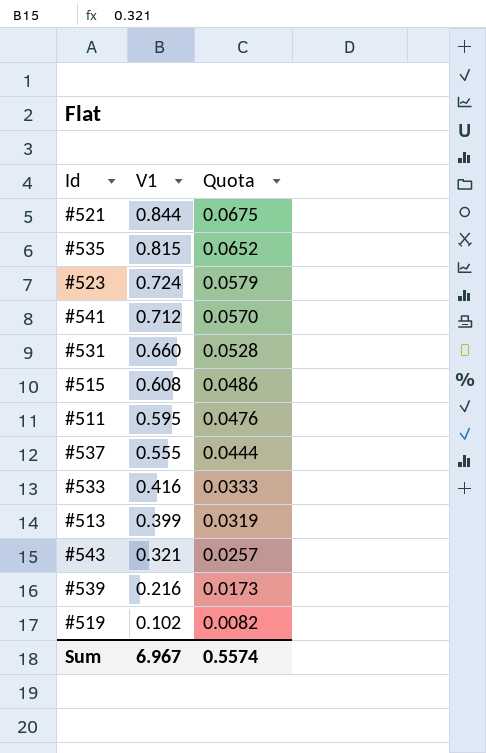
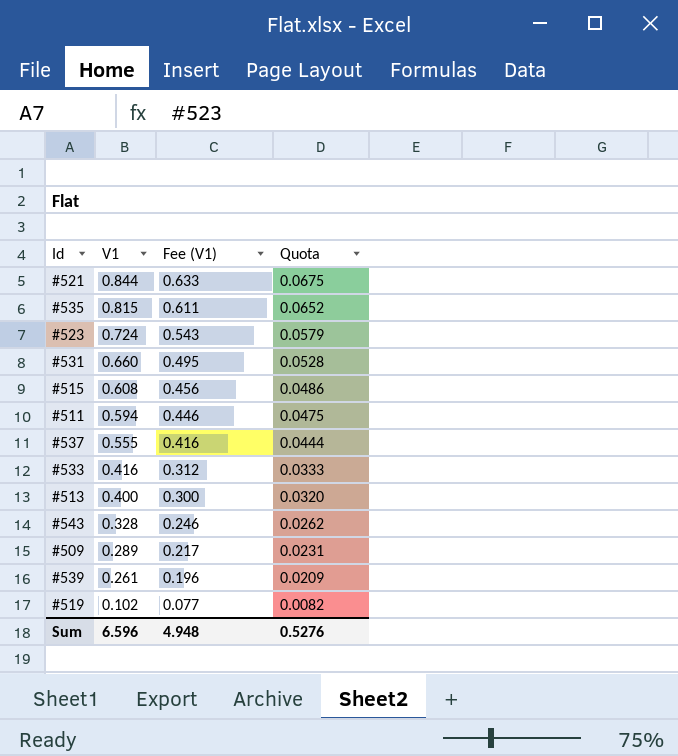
column Fee (V1) | formula: none -> [V1] * 0.75
row #541: 0.712 | 0.0570 -> none
#511 | V1: 0.595 -> 0.594
#511 | Quota: 0.0476 -> 0.0475
#513 | V1: 0.399 -> 0.400
#513 | Quota: 0.0319 -> 0.0320
#543 | V1: 0.321 -> 0.328
#543 | Quota: 0.0257 -> 0.0262
row #509: none -> 0.289 | 0.217 | 0.0231
#539 | V1: 0.216 -> 0.261
#539 | Quota: 0.0173 -> 0.0209
Sum | V1: 6.967 -> 6.596
Sum | Quota: 0.5574 -> 0.5276

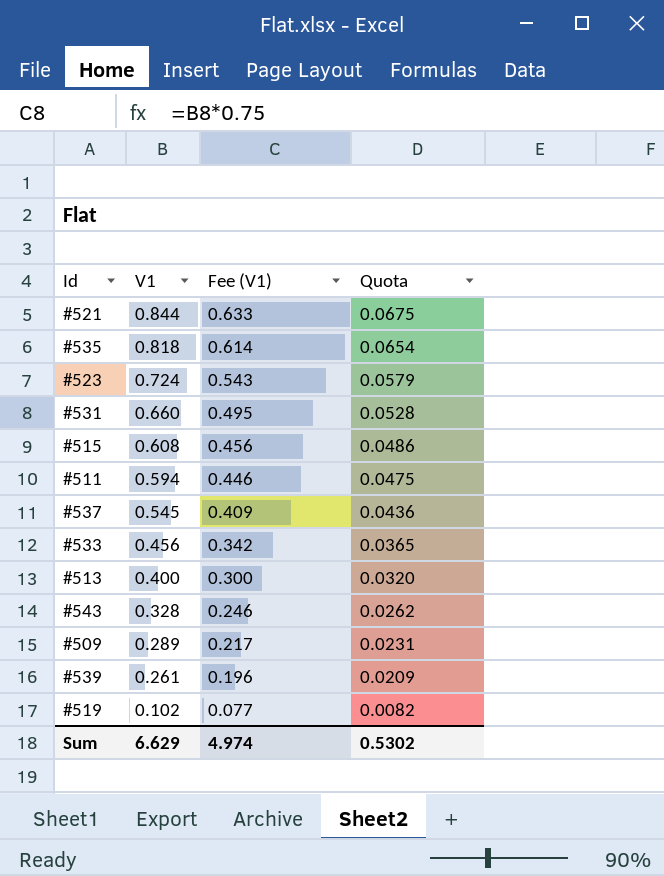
#535 | V1: 0.815 -> 0.818
#535 | Fee (V1): 0.611 -> 0.614
#535 | Quota: 0.0652 -> 0.0654
#537 | V1: 0.555 -> 0.545
#537 | Fee (V1): 0.416 -> 0.409
#537 | Quota: 0.0444 -> 0.0436
#533 | V1: 0.416 -> 0.456
#533 | Fee (V1): 0.312 -> 0.342
#533 | Quota: 0.0333 -> 0.0365
Sum | V1: 6.596 -> 6.629
Sum | Fee (V1): 4.948 -> 4.974
Sum | Quota: 0.5276 -> 0.5302

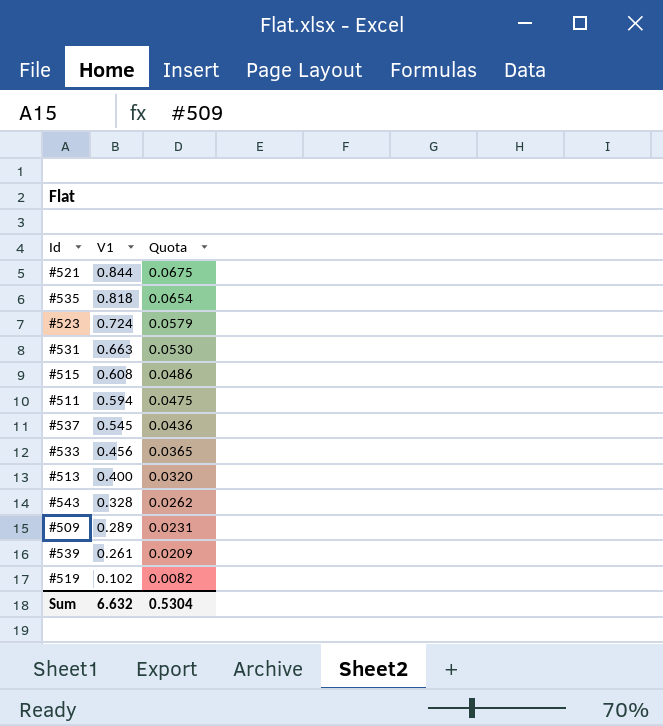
column Fee (V1) | formula: [V1] * 0.75 -> none
#531 | V1: 0.660 -> 0.663
#531 | Quota: 0.0528 -> 0.0530
Sum | V1: 6.629 -> 6.632
Sum | Quota: 0.5302 -> 0.5304

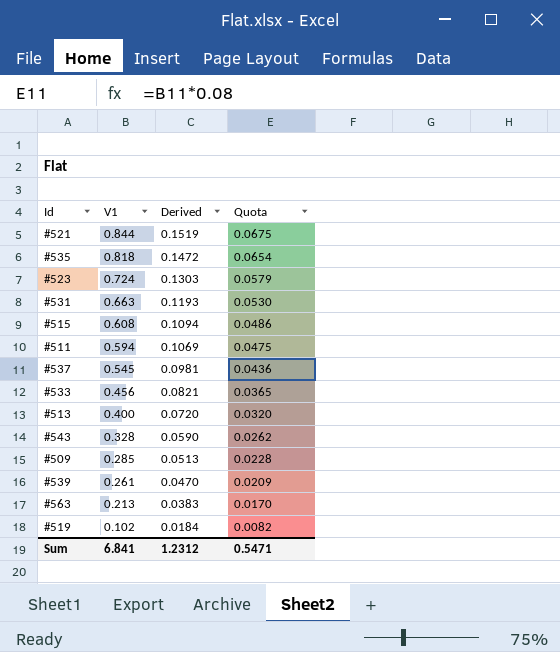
column Derived | formula: none -> [V1] * 0.18
#509 | V1: 0.289 -> 0.285
#509 | Quota: 0.0231 -> 0.0228
row #563: none -> 0.213 | 0.0383 | 0.0170
Sum | V1: 6.632 -> 6.841
Sum | Quota: 0.5304 -> 0.5471

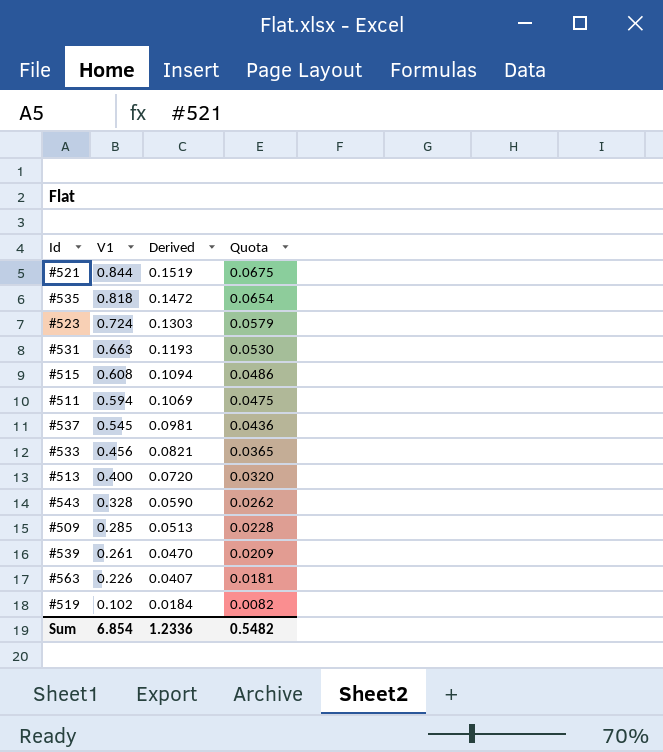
#563 | V1: 0.213 -> 0.226
#563 | Derived: 0.0383 -> 0.0407
#563 | Quota: 0.0170 -> 0.0181
Sum | V1: 6.841 -> 6.854
Sum | Derived: 1.2312 -> 1.2336
Sum | Quota: 0.5471 -> 0.5482

